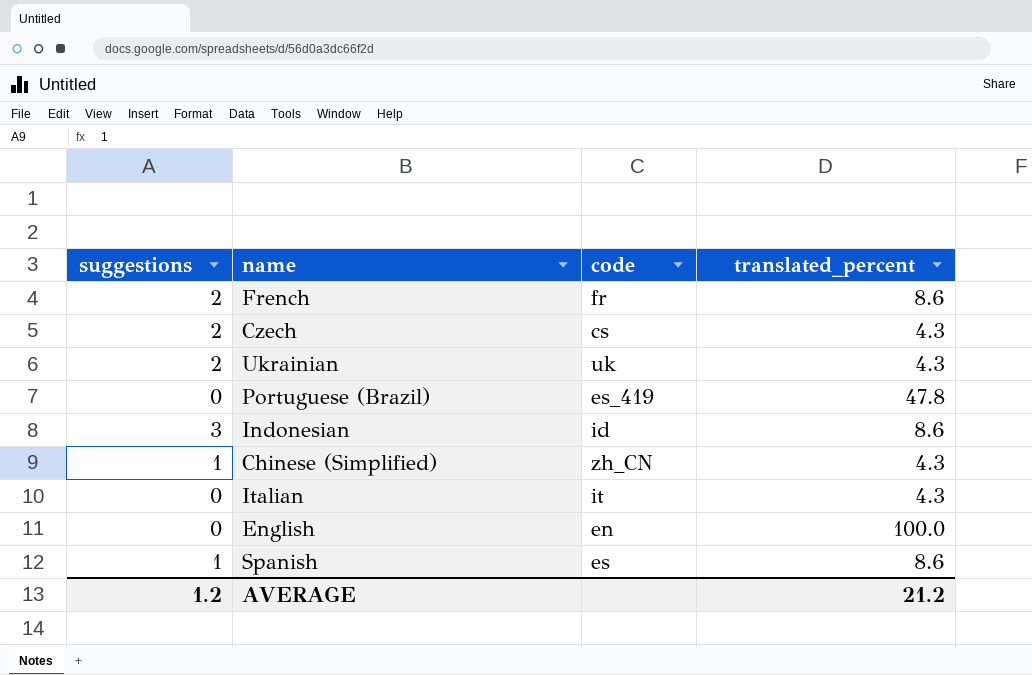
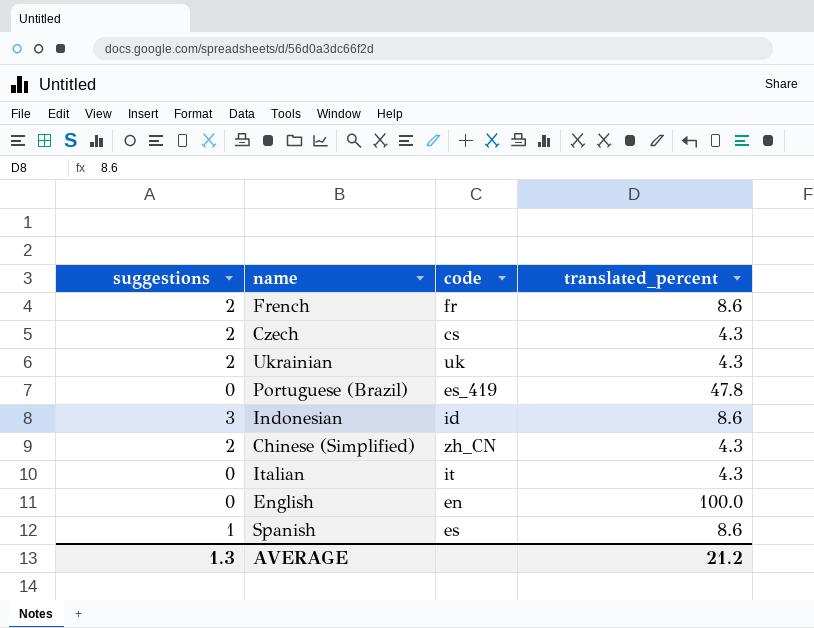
Chinese (Simplified) | suggestions: 1 -> 2
AVERAGE | suggestions: 1.2 -> 1.3

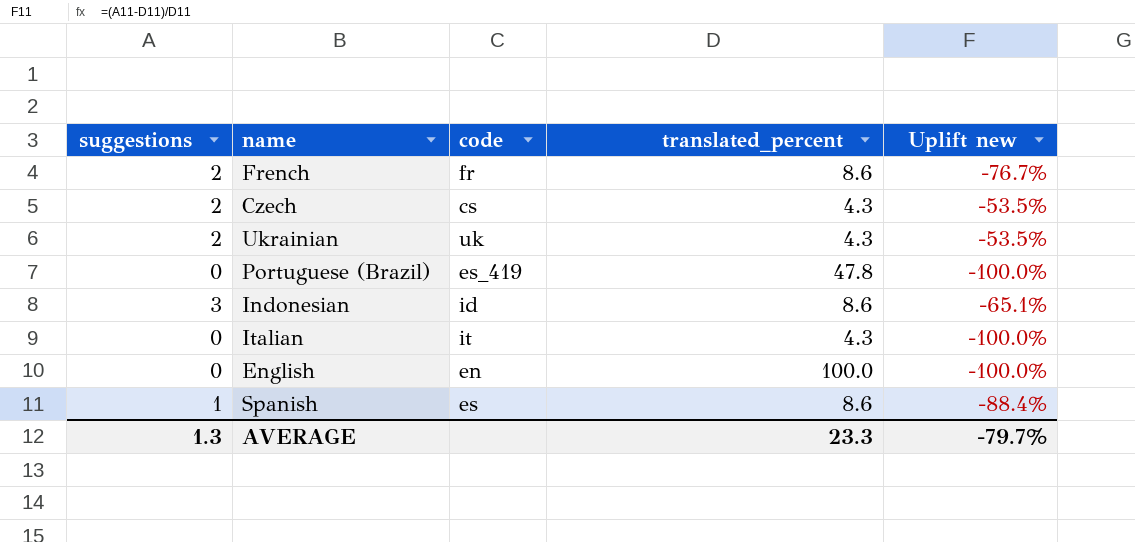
column Uplift new | formula: none -> ([suggestions] - [translated_percent]) / [translated_percent]
row Chinese (Simplified): 2 | zh_CN | 4.3 -> none
AVERAGE | translated_percent: 21.2 -> 23.3

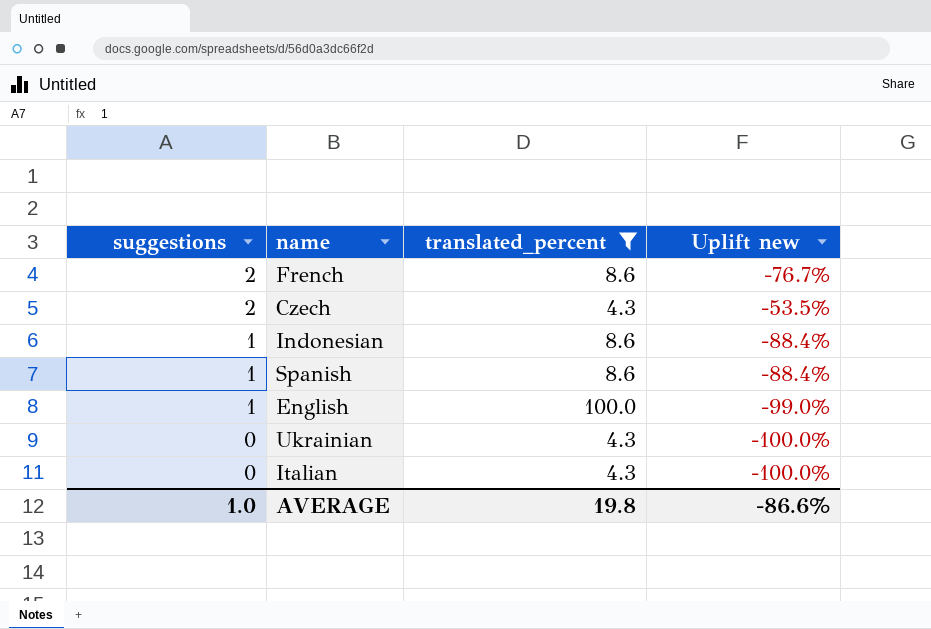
filter: none -> translated_percent != 47.8
row order: none -> suggestions descending
column code | position: 3 -> none
Indonesian | suggestions: 3 -> 1
Indonesian | Uplift new: -65.1% -> -88.4%
English | suggestions: 0 -> 1
English | Uplift new: -100.0% -> -99.0%
Ukrainian | suggestions: 2 -> 0
Ukrainian | Uplift new: -53.5% -> -100.0%
AVERAGE | suggestions: 1.3 -> 1.0
AVERAGE | translated_percent: 23.3 -> 19.8
AVERAGE | Uplift new: -79.7% -> -86.6%

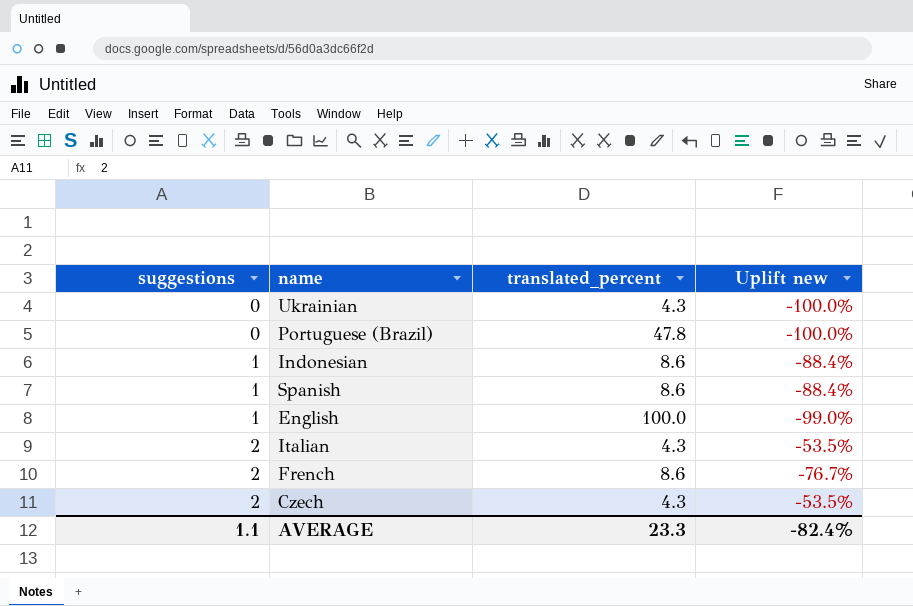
filter: translated_percent != 47.8 -> none
row order: suggestions descending -> suggestions ascending
Italian | suggestions: 0 -> 2
Italian | Uplift new: -100.0% -> -53.5%
AVERAGE | suggestions: 1.0 -> 1.1
AVERAGE | translated_percent: 19.8 -> 23.3
AVERAGE | Uplift new: -86.6% -> -82.4%

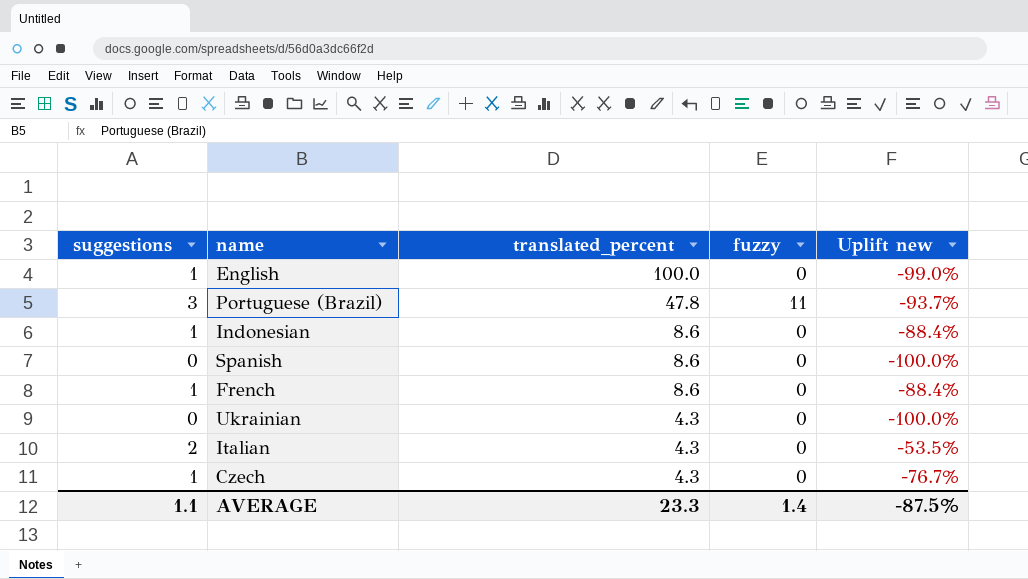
row order: suggestions ascending -> translated_percent descending
column fuzzy | position: none -> 4
Portuguese (Brazil) | suggestions: 0 -> 3
Portuguese (Brazil) | Uplift new: -100.0% -> -93.7%
Spanish | suggestions: 1 -> 0
Spanish | Uplift new: -88.4% -> -100.0%
French | suggestions: 2 -> 1
French | Uplift new: -76.7% -> -88.4%
Czech | suggestions: 2 -> 1
Czech | Uplift new: -53.5% -> -76.7%
AVERAGE | Uplift new: -82.4% -> -87.5%

